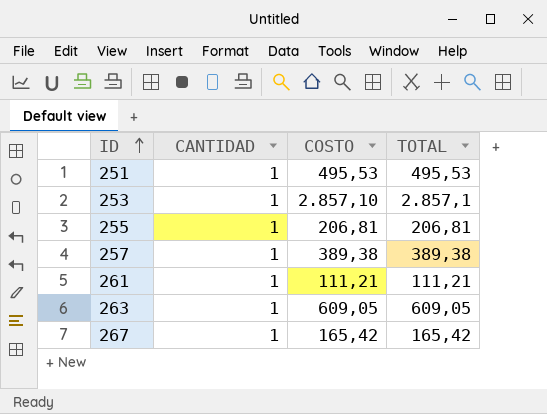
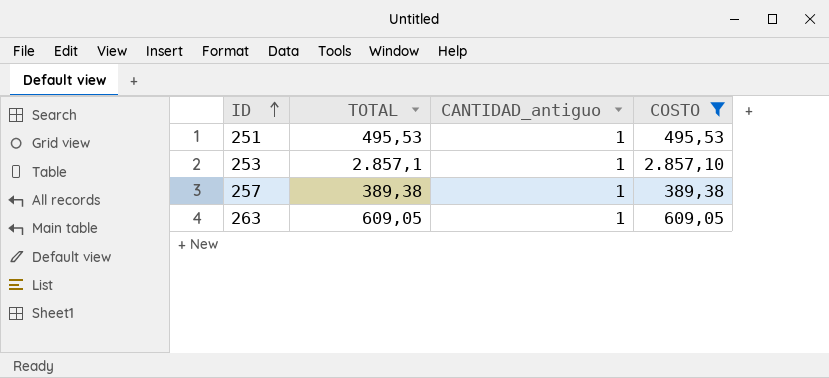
filter: none -> COSTO >= 389,38
column TOTAL | position: 4 -> 2
column name: CANTIDAD -> CANTIDAD_antiguo

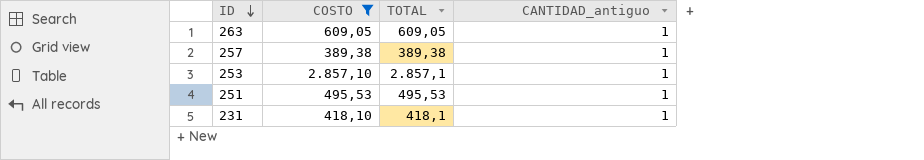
row order: ID ascending -> ID descending
column COSTO | position: 4 -> 2
row 231: none -> 418,10 | 418,1 | 1

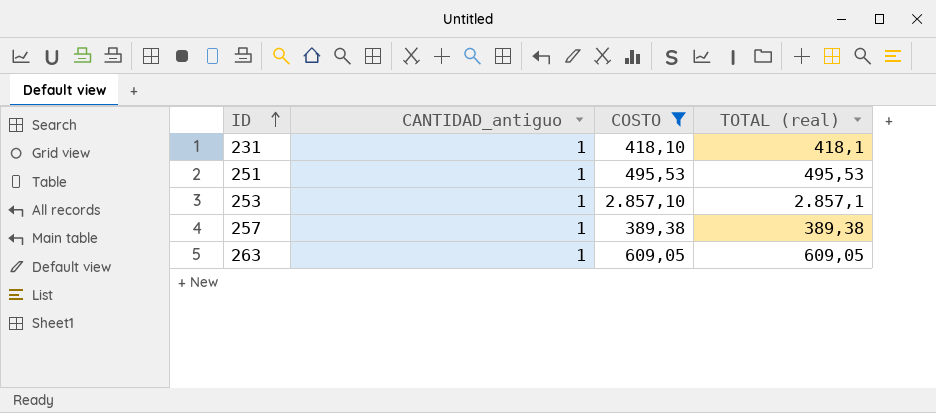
row order: ID descending -> ID ascending
column CANTIDAD_antiguo | position: 4 -> 2
column name: TOTAL -> TOTAL (real)

